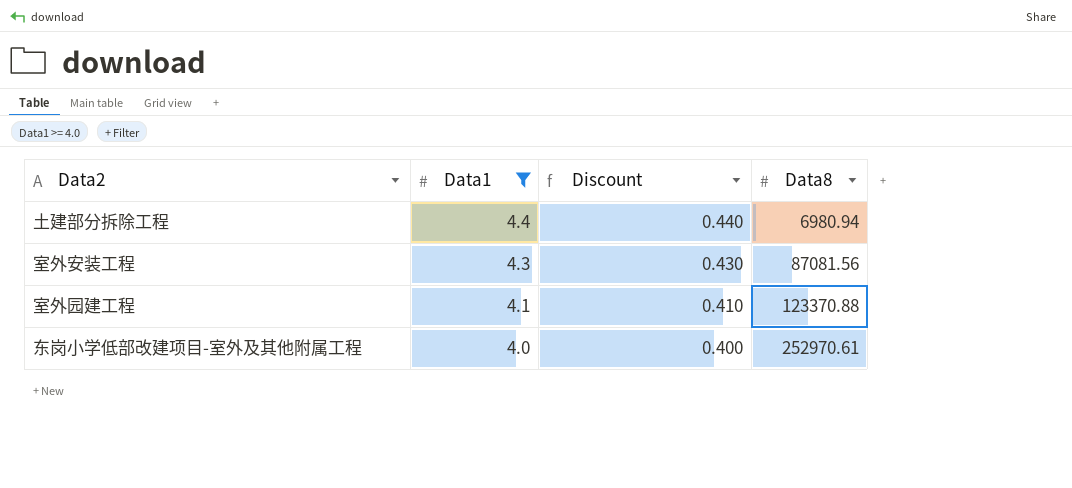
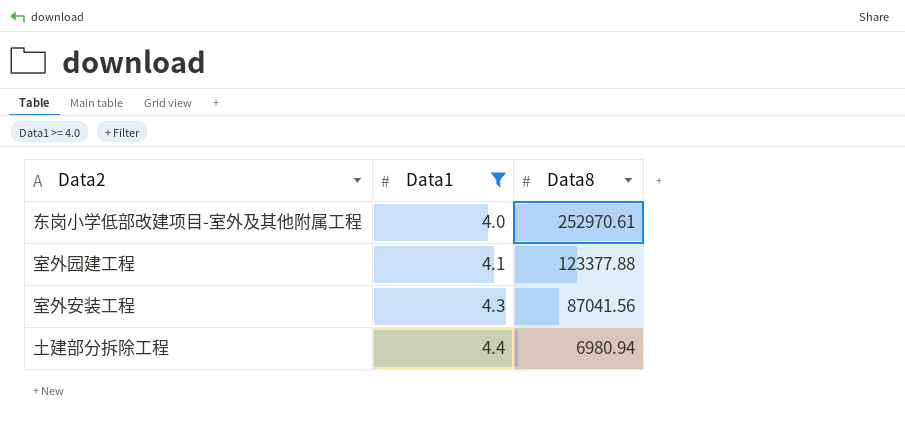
row order: Data1 descending -> Data1 ascending
column Discount | formula: [Data1] * 0.1 -> none
室外园建工程 | Data8: 123370.88 -> 123377.88
室外安装工程 | Data8: 87081.56 -> 87041.56

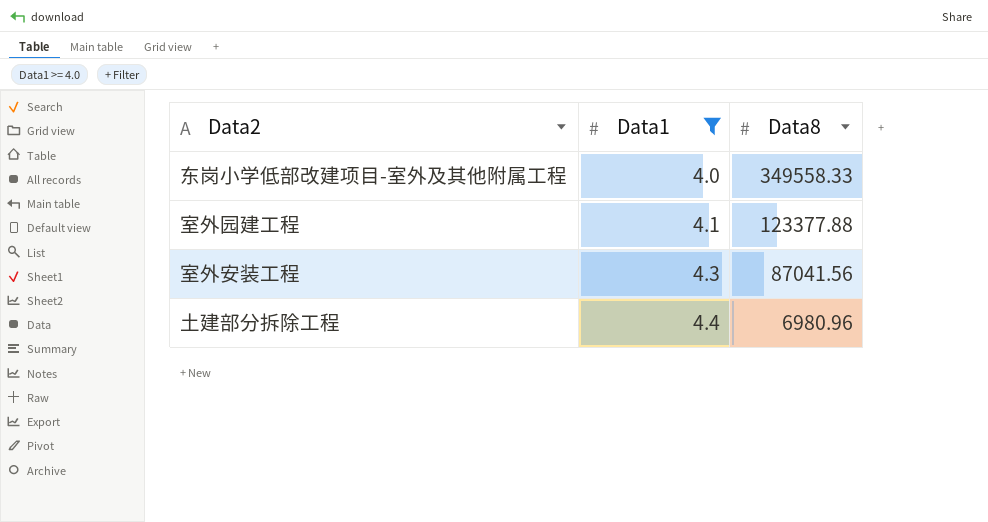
东岗小学低部改建项目-室外及其他附属工程 | Data8: 252970.61 -> 349558.33
土建部分拆除工程 | Data8: 6980.94 -> 6980.96

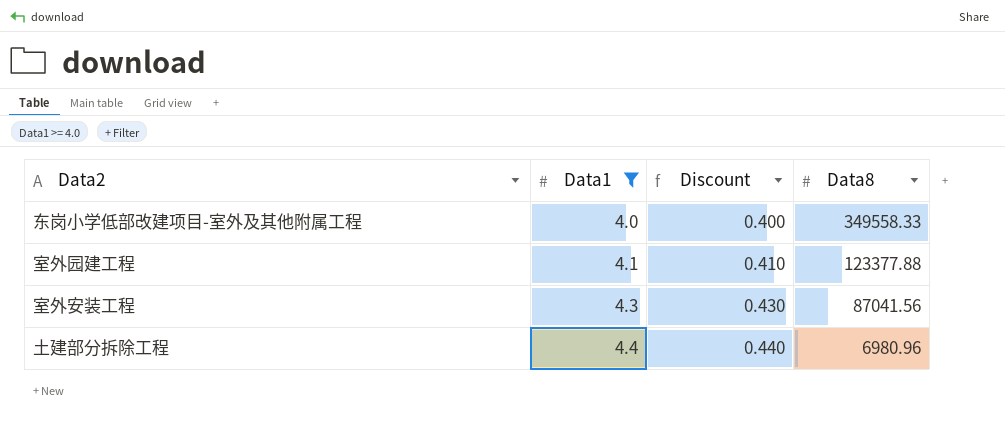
column Discount | formula: none -> [Data1] * 0.1

